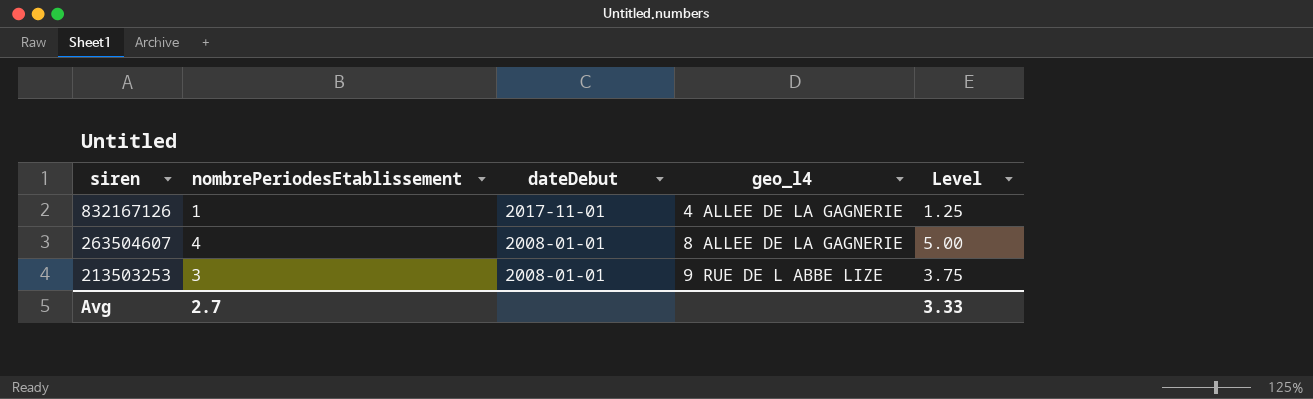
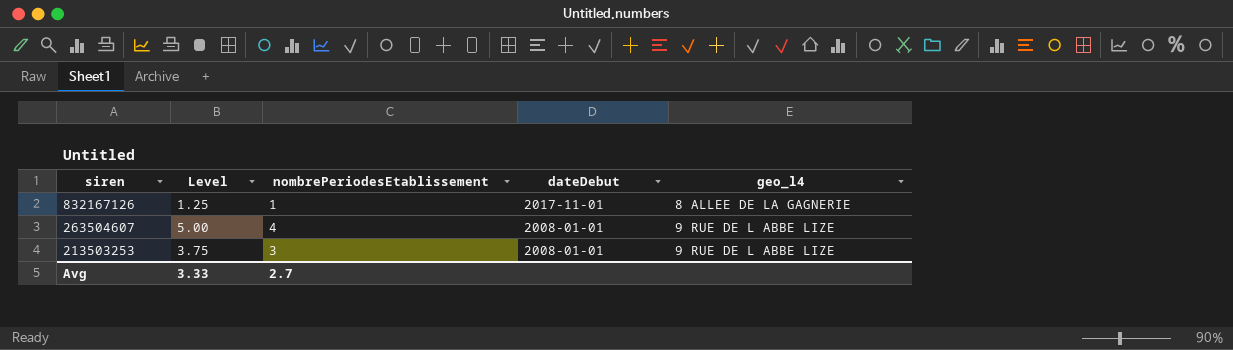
column Level | position: 5 -> 2
832167126 | geo_l4: 4 ALLEE DE LA GAGNERIE -> 8 ALLEE DE LA GAGNERIE
263504607 | geo_l4: 8 ALLEE DE LA GAGNERIE -> 9 RUE DE L ABBE LIZE

